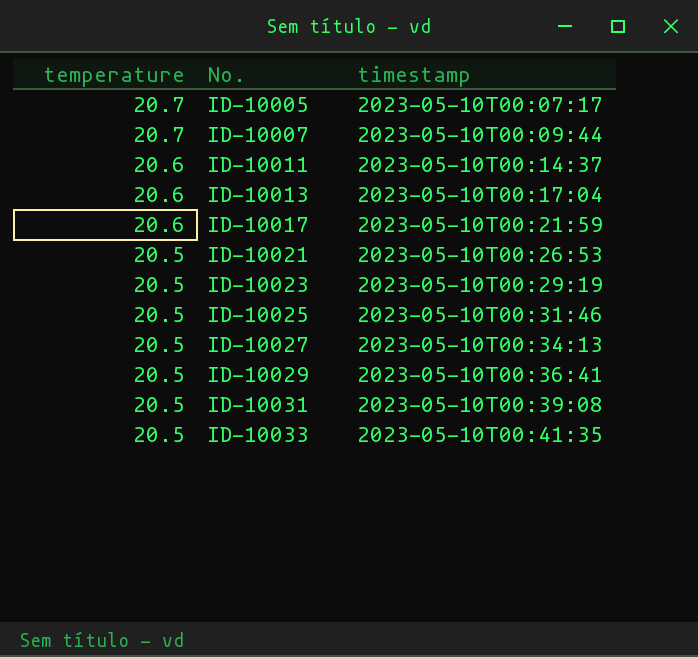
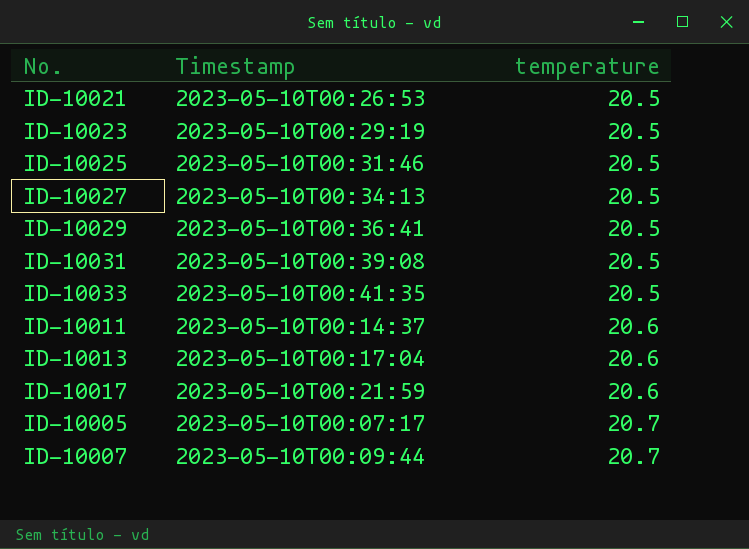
row order: temperature descending -> temperature ascending
column name: timestamp -> Timestamp
column temperature | position: 1 -> 3

